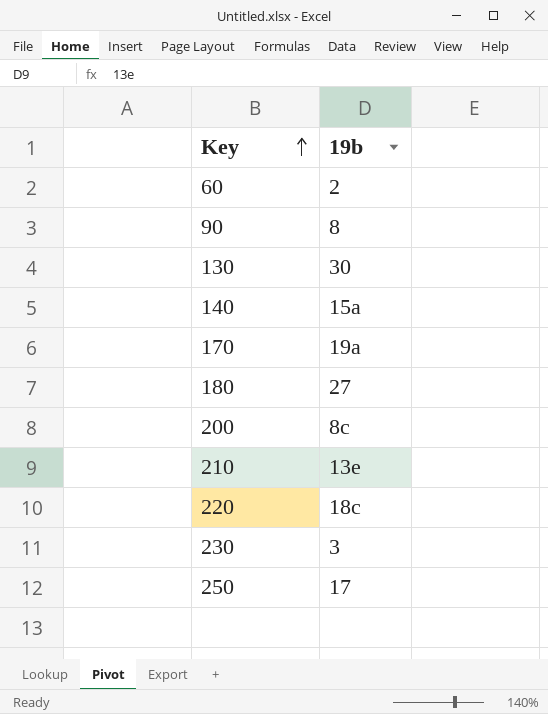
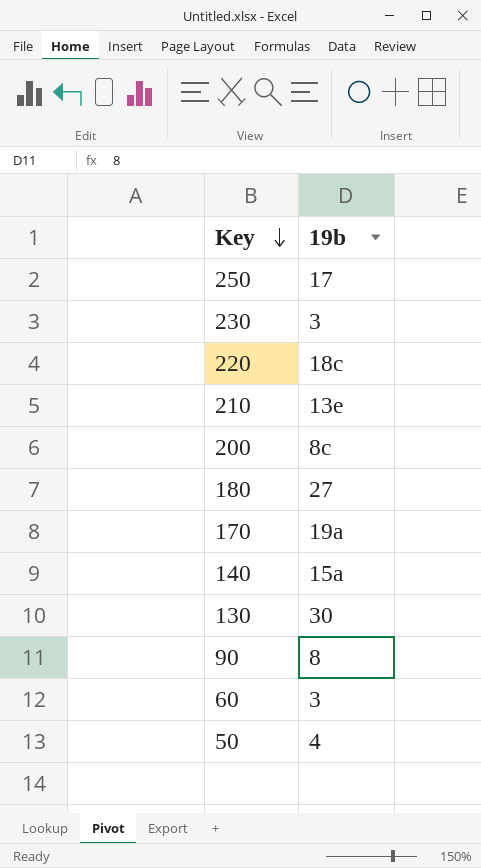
row order: Key ascending -> Key descending
60 | 19b: 2 -> 3
row 50: none -> 4

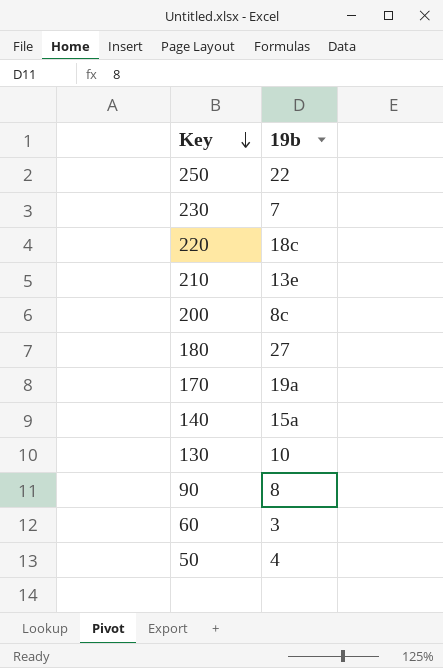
250 | 19b: 17 -> 22
230 | 19b: 3 -> 7
130 | 19b: 30 -> 10

